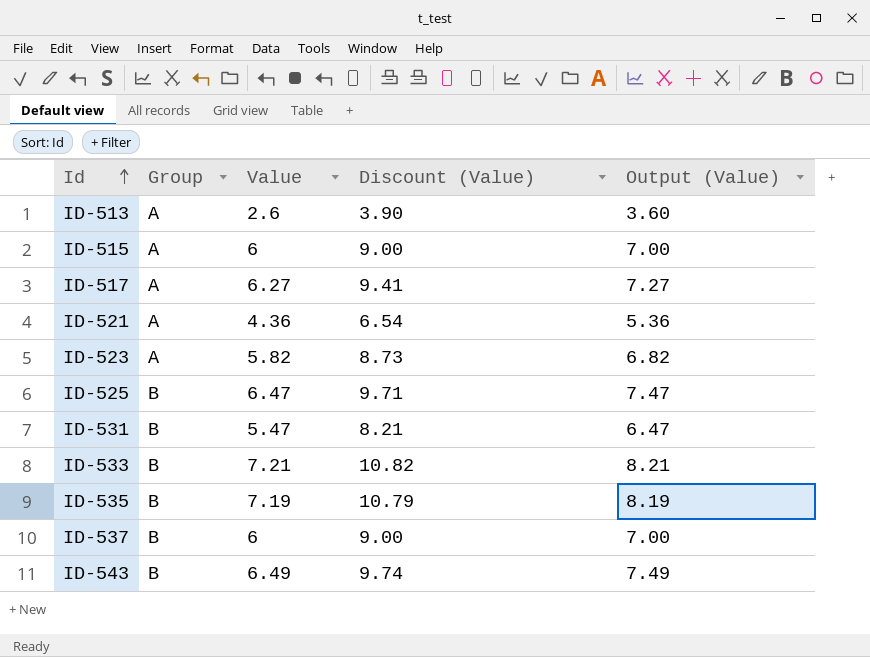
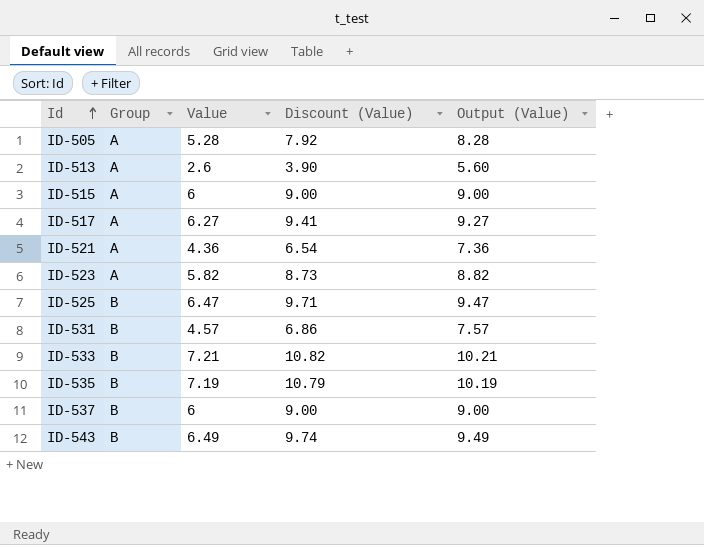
column Output (Value) | formula: [Value] + 1 -> [Value] + 3
row ID-505: none -> A | 5.28 | 7.92 | 8.28
ID-531 | Value: 5.47 -> 4.57
ID-531 | Discount (Value): 8.21 -> 6.86

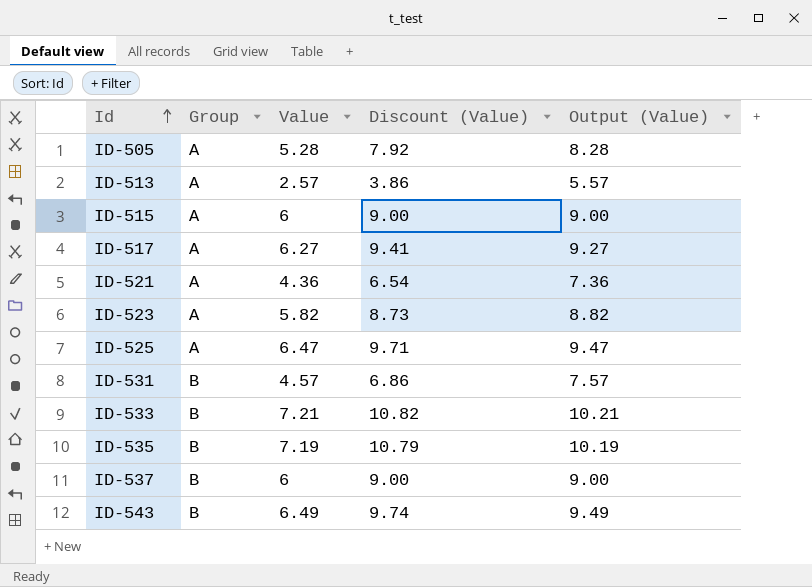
ID-513 | Value: 2.6 -> 2.57
ID-513 | Discount (Value): 3.90 -> 3.86
ID-513 | Output (Value): 5.60 -> 5.57
ID-525 | Group: B -> A

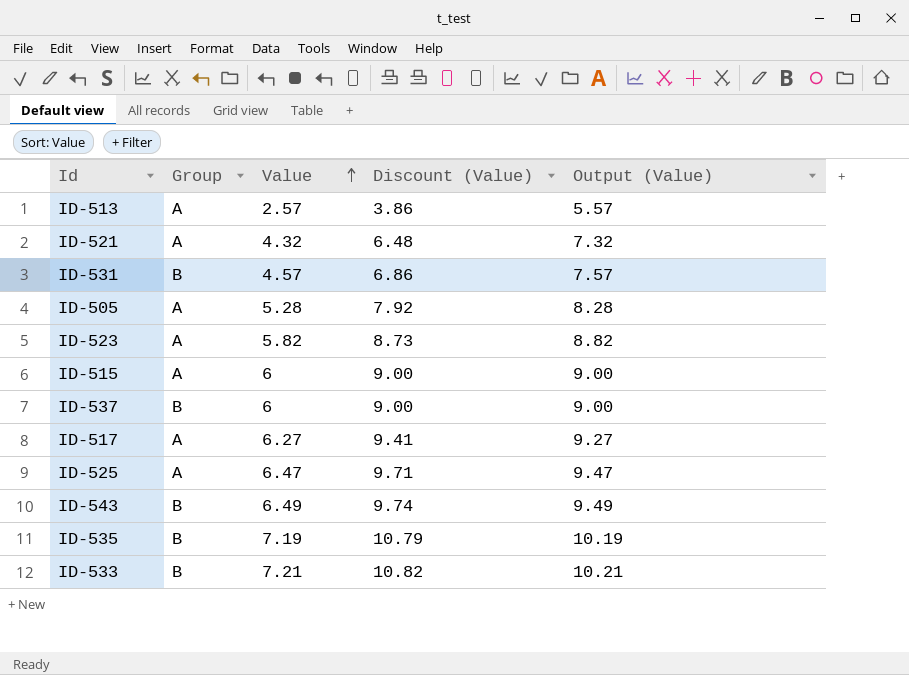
row order: Id ascending -> Value ascending
ID-521 | Value: 4.36 -> 4.32
ID-521 | Discount (Value): 6.54 -> 6.48
ID-521 | Output (Value): 7.36 -> 7.32

